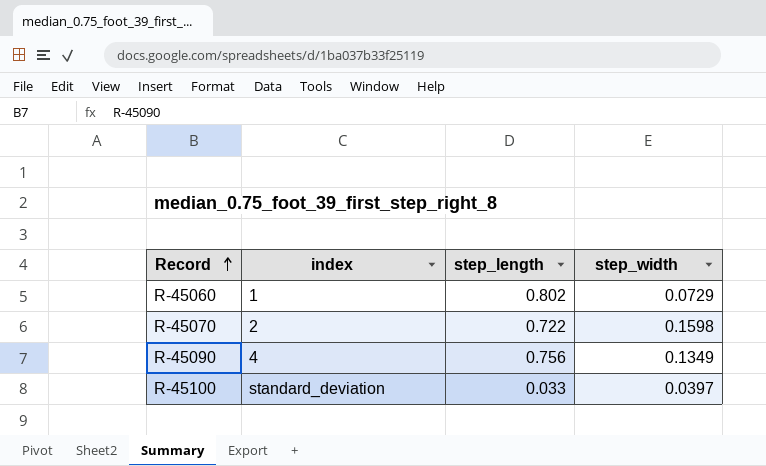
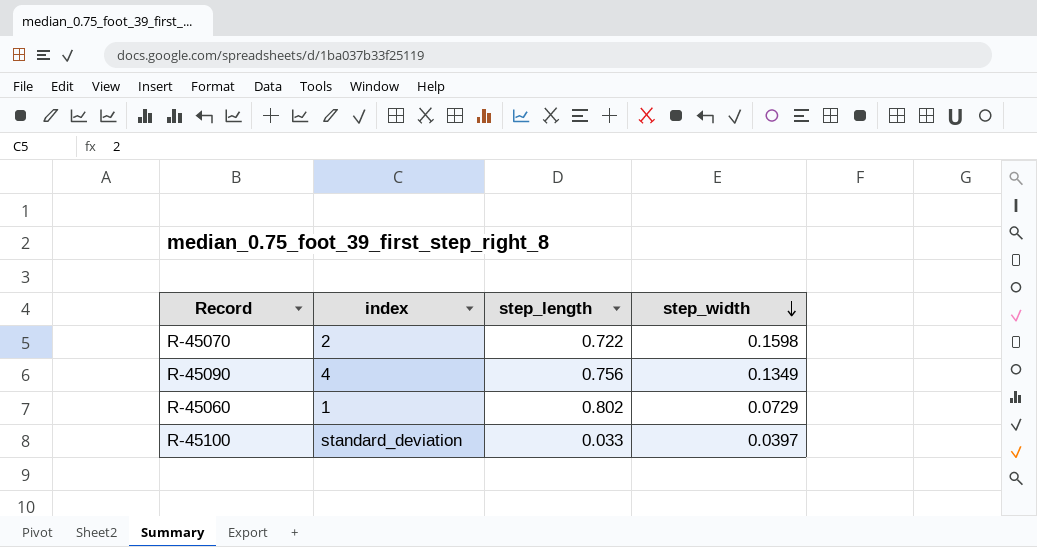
row order: Record ascending -> step_width descending

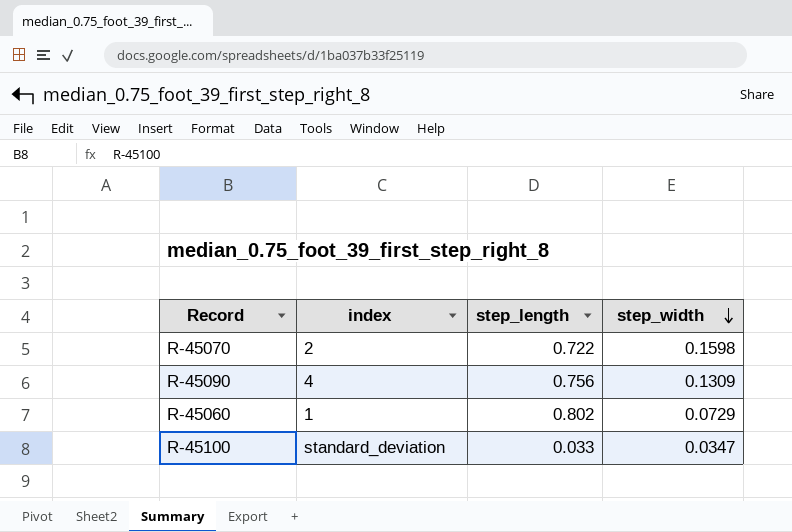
R-45090 | step_width: 0.1349 -> 0.1309
R-45100 | step_width: 0.0397 -> 0.0347

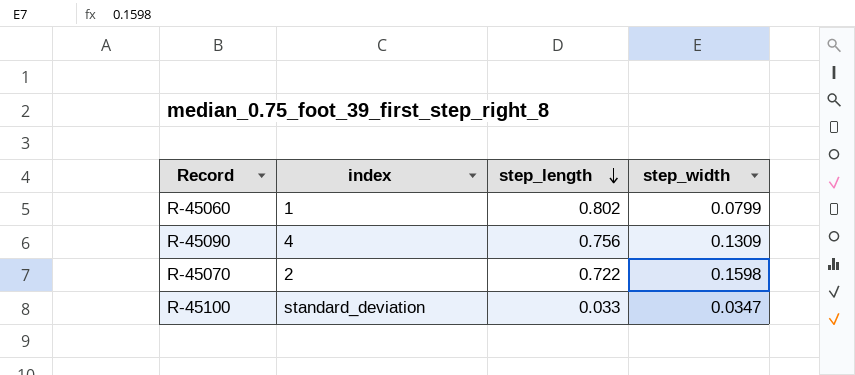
row order: step_width descending -> step_length descending
R-45060 | step_width: 0.0729 -> 0.0799

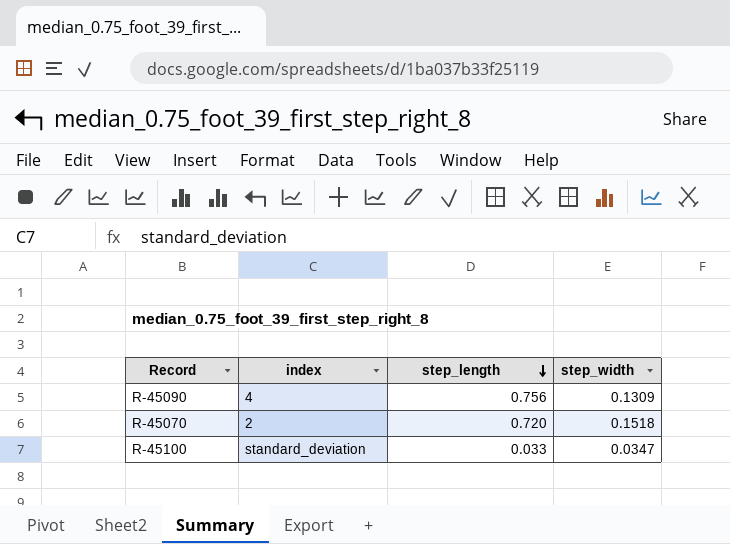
row R-45060: 1 | 0.802 | 0.0799 -> none
R-45070 | step_length: 0.722 -> 0.720
R-45070 | step_width: 0.1598 -> 0.1518

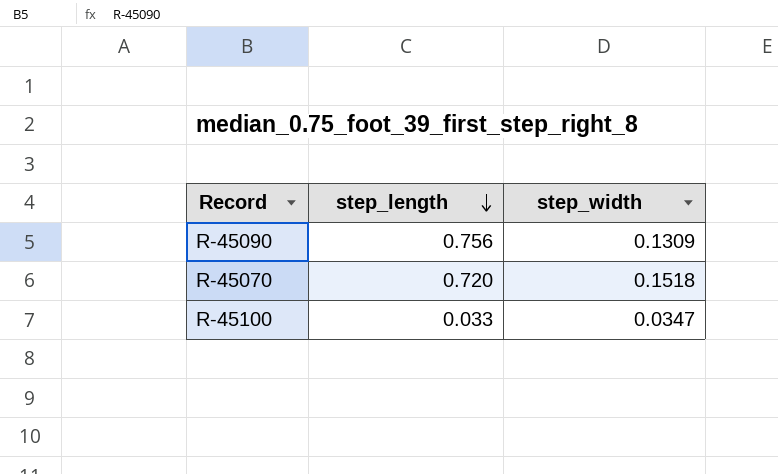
column index | position: 2 -> none

